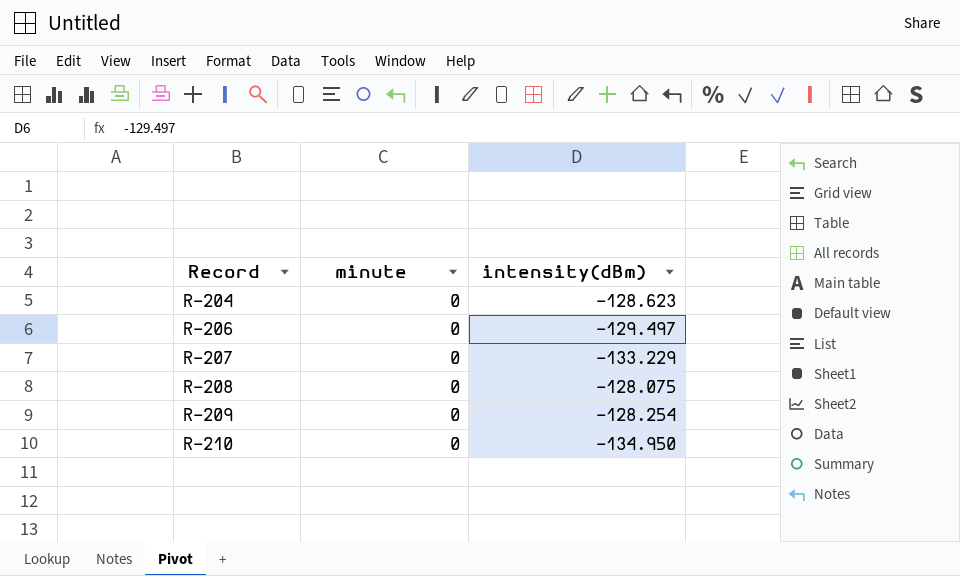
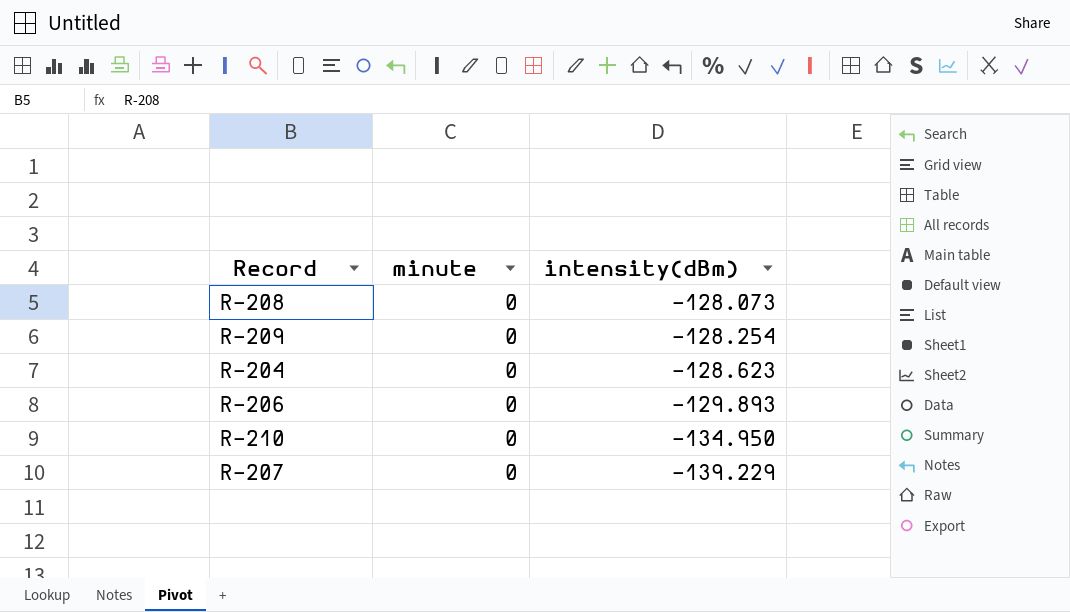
row order: Record ascending -> intensity(dBm) descending
R-208 | intensity(dBm): -128.075 -> -128.073
R-206 | intensity(dBm): -129.497 -> -129.893
R-207 | intensity(dBm): -133.229 -> -139.229

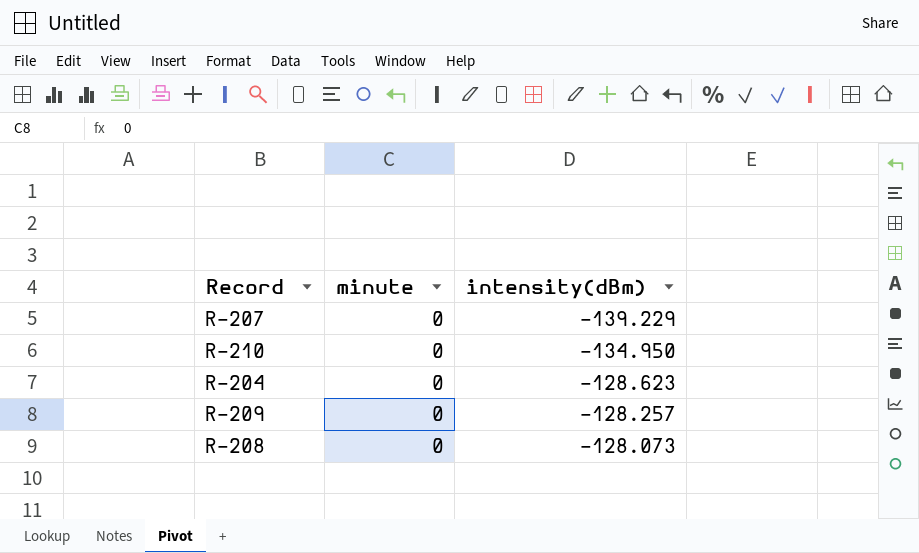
row order: intensity(dBm) descending -> intensity(dBm) ascending
row R-206: 0 | -129.893 -> none
R-209 | intensity(dBm): -128.254 -> -128.257

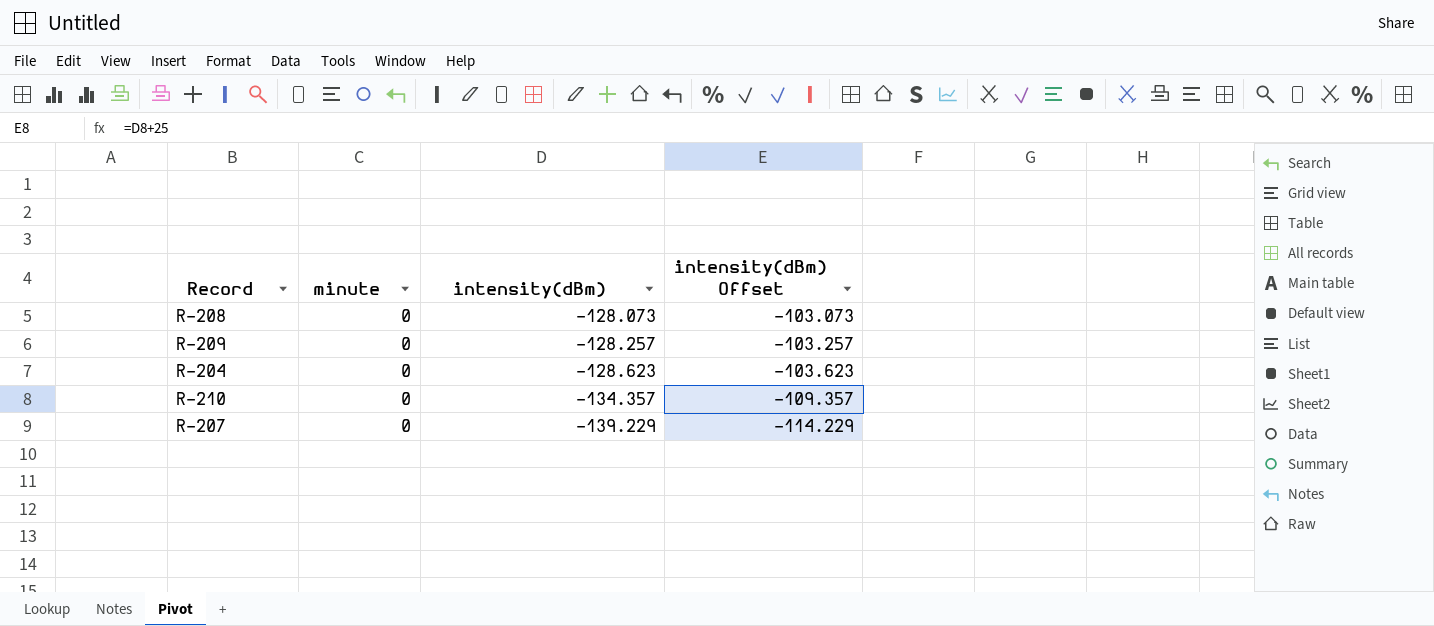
row order: intensity(dBm) ascending -> intensity(dBm) descending
column intensity(dBm) Offset | formula: none -> [intensity(dBm)] + 25
R-210 | intensity(dBm): -134.950 -> -134.357

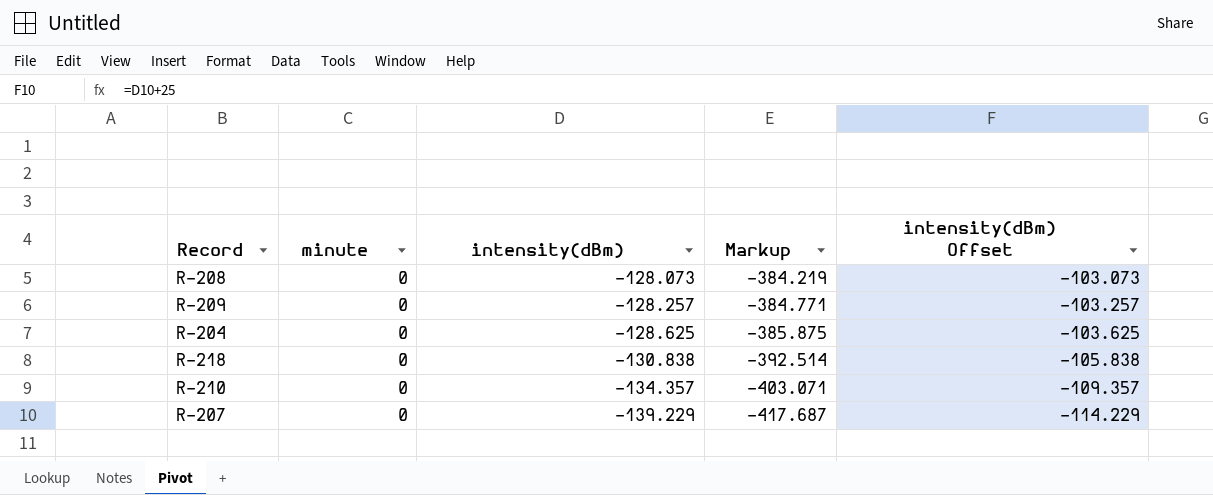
column Markup | formula: none -> [intensity(dBm)] * 3
R-204 | intensity(dBm): -128.623 -> -128.625
R-204 | intensity(dBm) Offset: -103.623 -> -103.625
row R-218: none -> 0 | -130.838 | -392.514 | -105.838

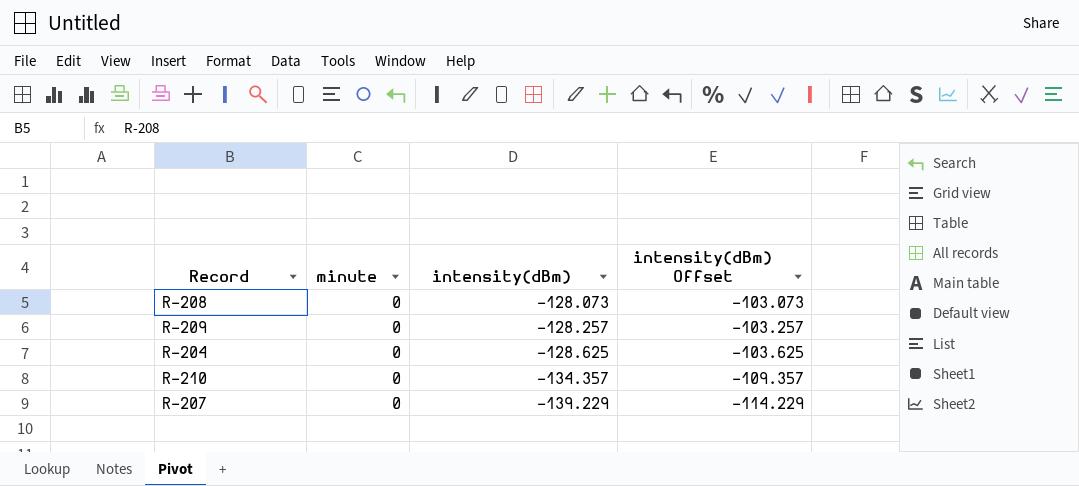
column Markup | formula: [intensity(dBm)] * 3 -> none
row R-218: 0 | -130.838 | -392.514 | -105.838 -> none

